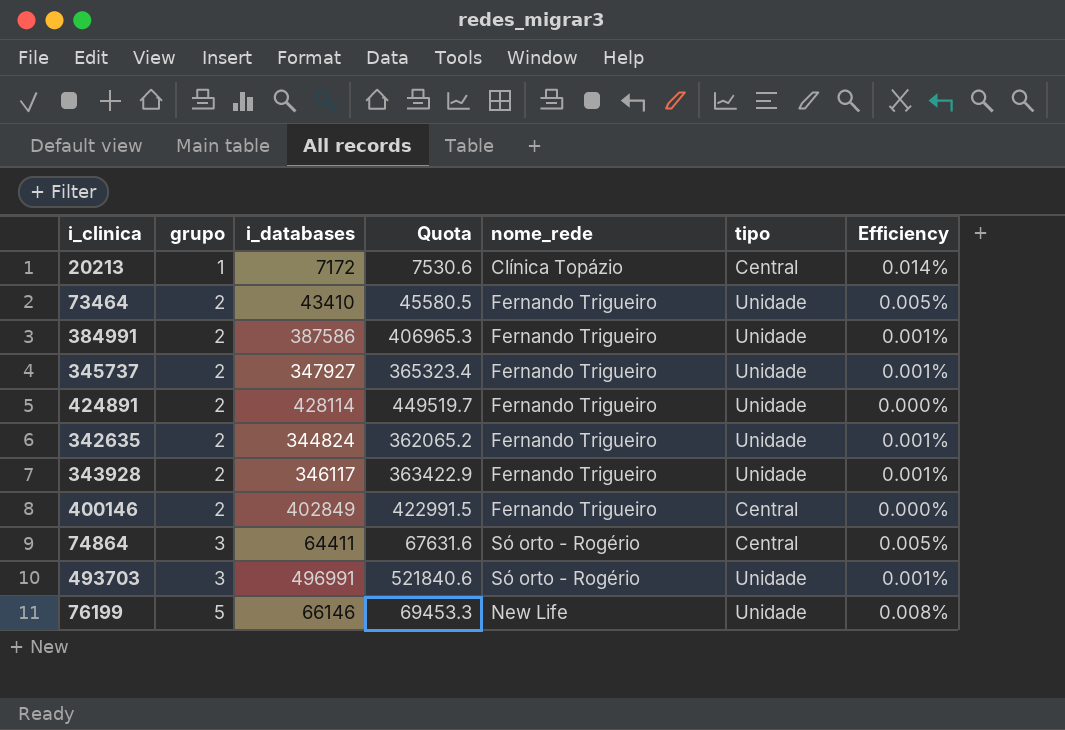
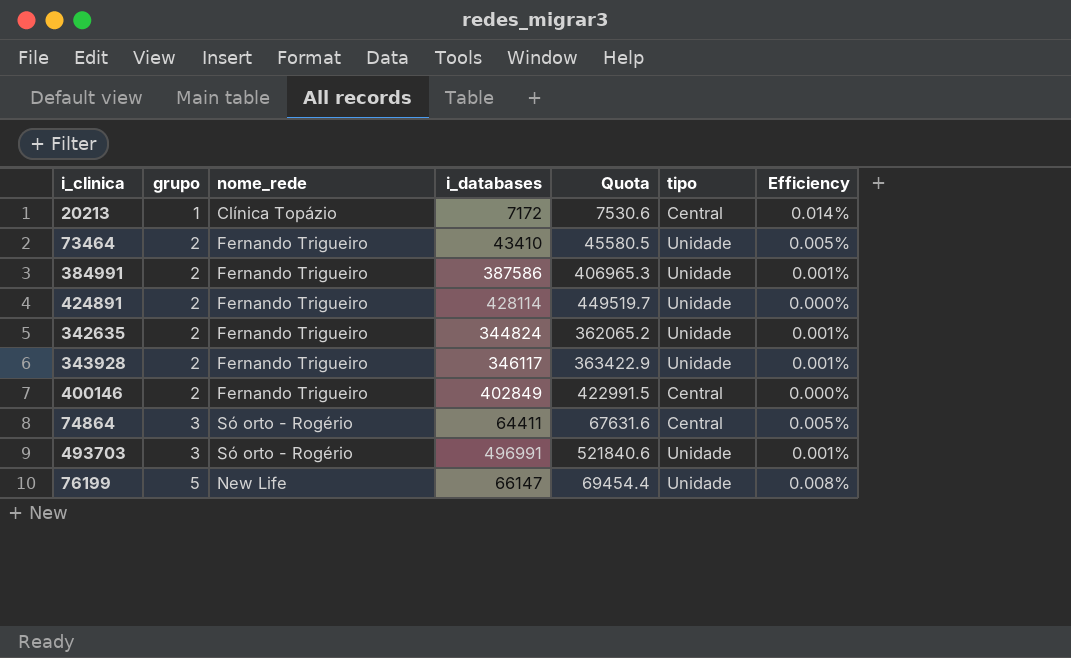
column nome_rede | position: 5 -> 3
row 345737: 2 | 347927 | 365323.4 | Fernando Trigueiro | Unidade | 0.001% -> none
76199 | i_databases: 66146 -> 66147
76199 | Quota: 69453.3 -> 69454.4

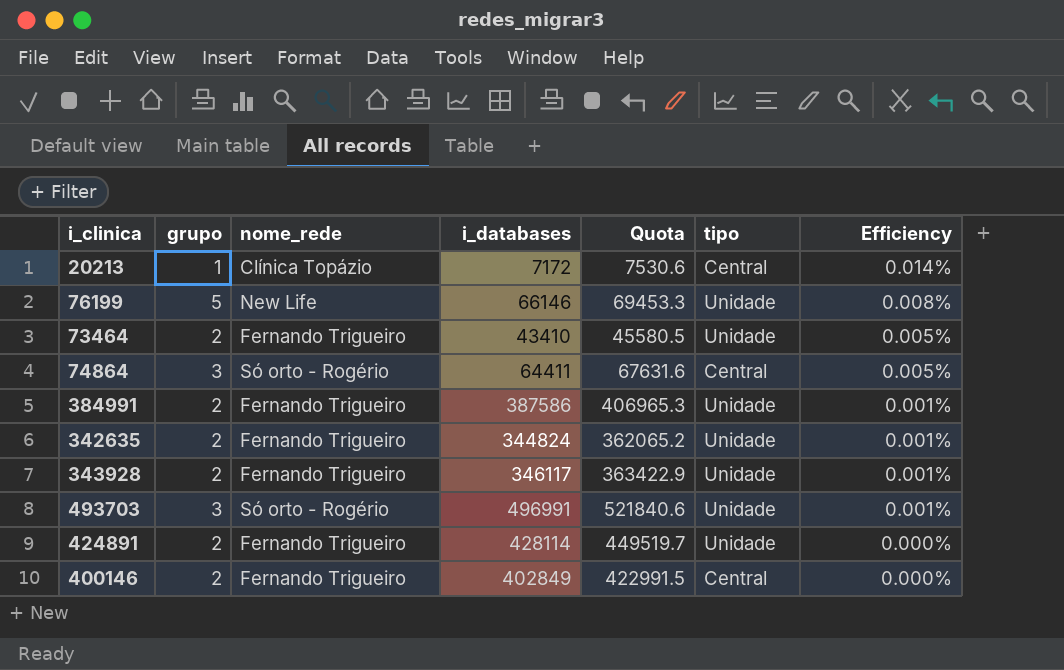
row order: grupo ascending -> Efficiency descending
76199 | i_databases: 66147 -> 66146
76199 | Quota: 69454.4 -> 69453.3

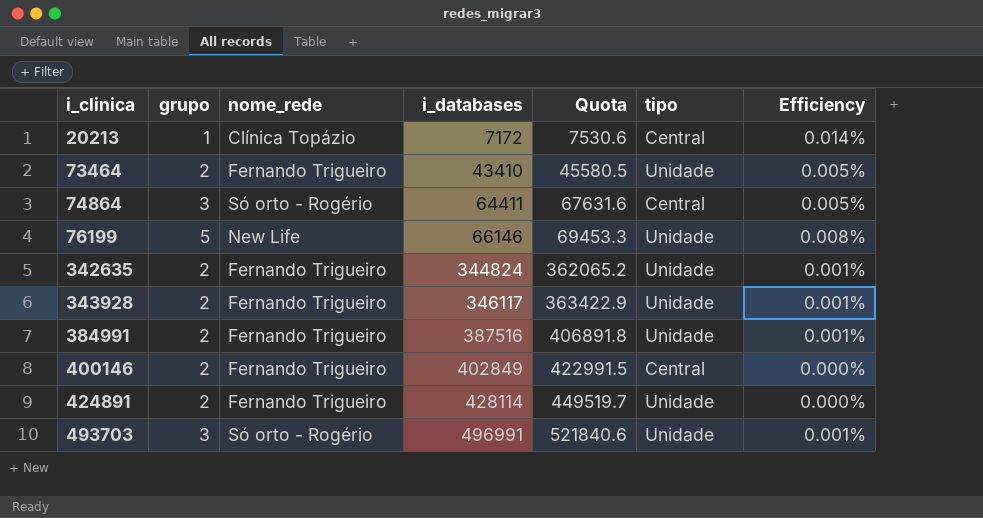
row order: Efficiency descending -> i_clinica ascending
384991 | i_databases: 387586 -> 387516
384991 | Quota: 406965.3 -> 406891.8

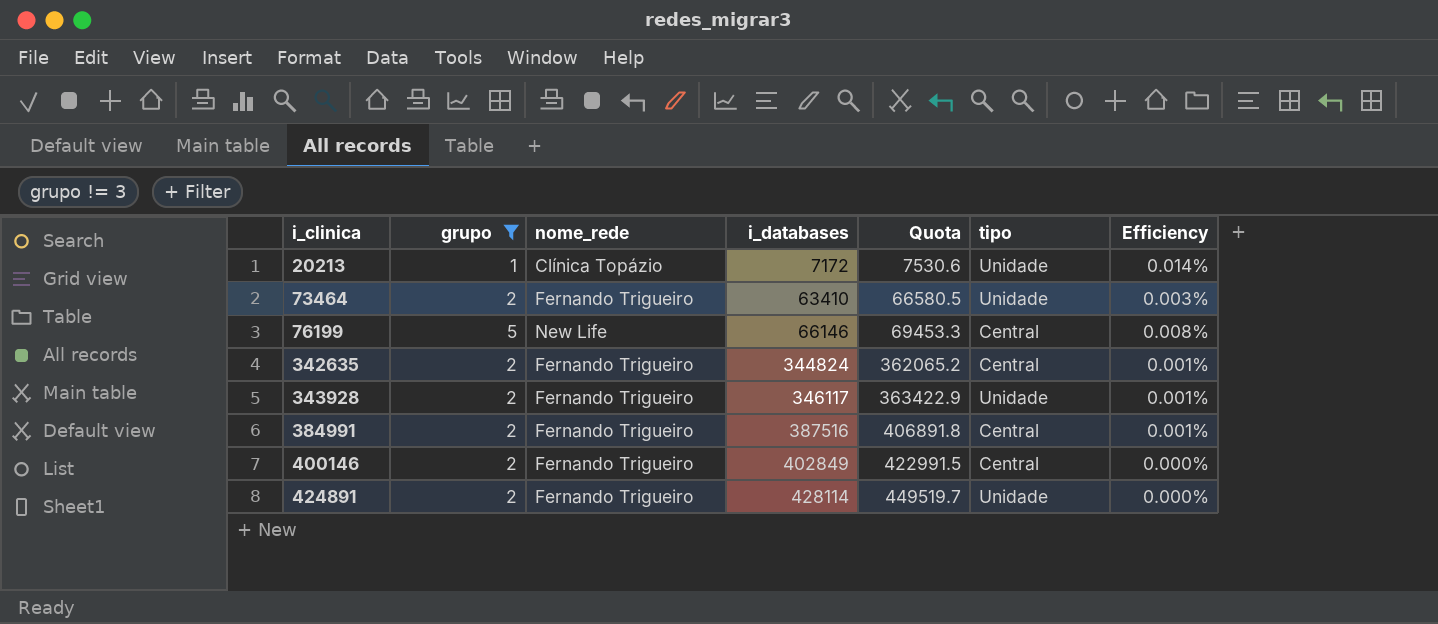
filter: none -> grupo != 3
20213 | tipo: Central -> Unidade
73464 | i_databases: 43410 -> 63410
73464 | Quota: 45580.5 -> 66580.5
73464 | Efficiency: 0.005% -> 0.003%
76199 | tipo: Unidade -> Central
342635 | tipo: Unidade -> Central
384991 | tipo: Unidade -> Central

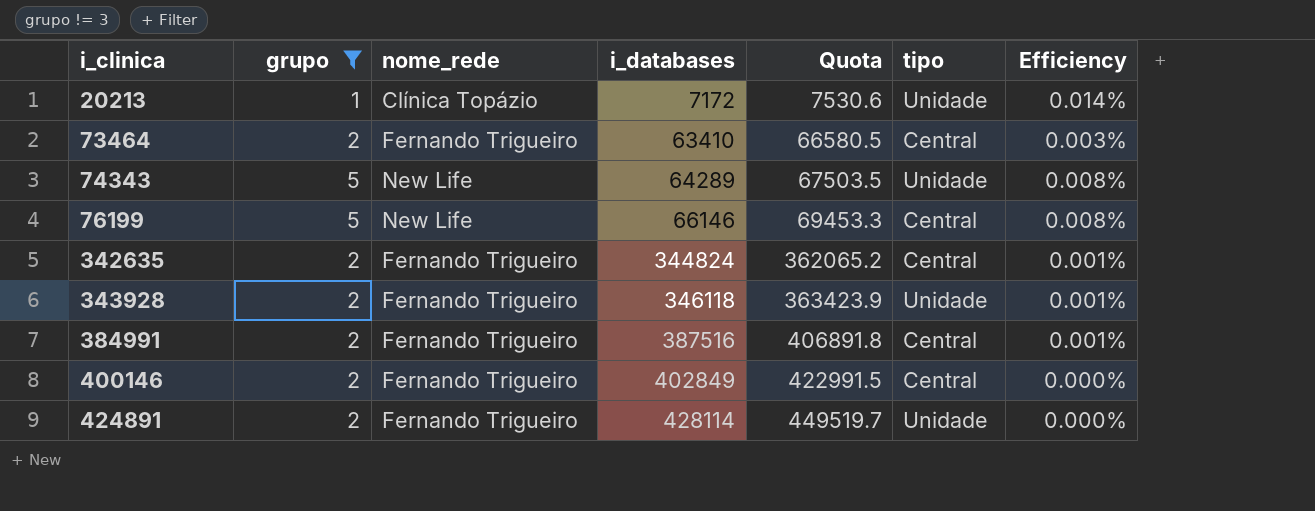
73464 | tipo: Unidade -> Central
row 74343: none -> 5 | New Life | 64289 | 67503.5 | Unidade | 0.008%
343928 | i_databases: 346117 -> 346118
343928 | Quota: 363422.9 -> 363423.9

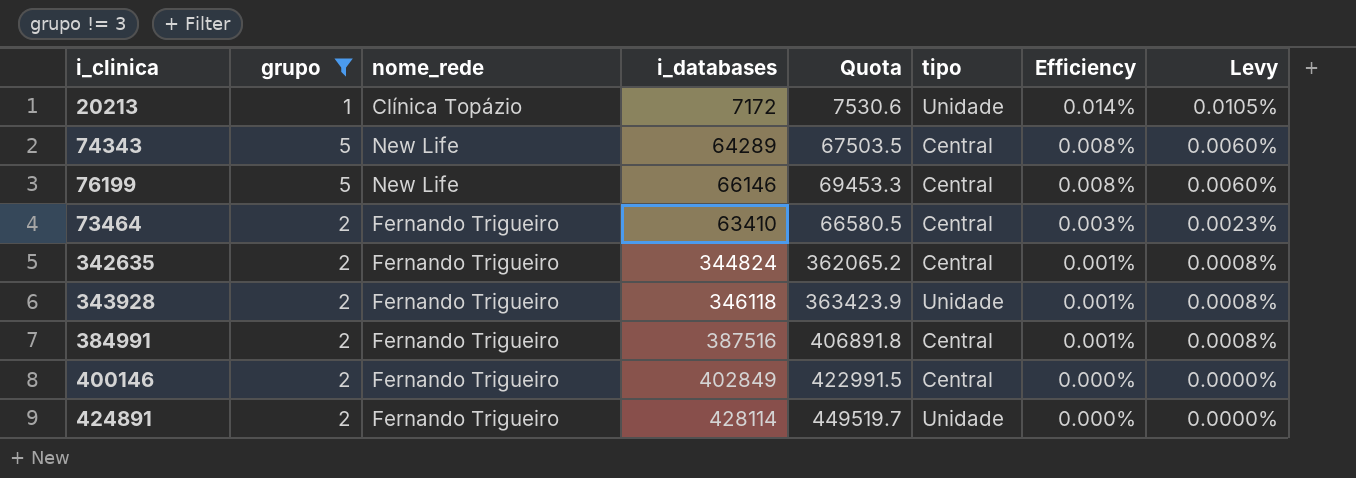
row order: i_clinica ascending -> Efficiency descending
column Levy | formula: none -> [Efficiency] * 0.75
74343 | tipo: Unidade -> Central

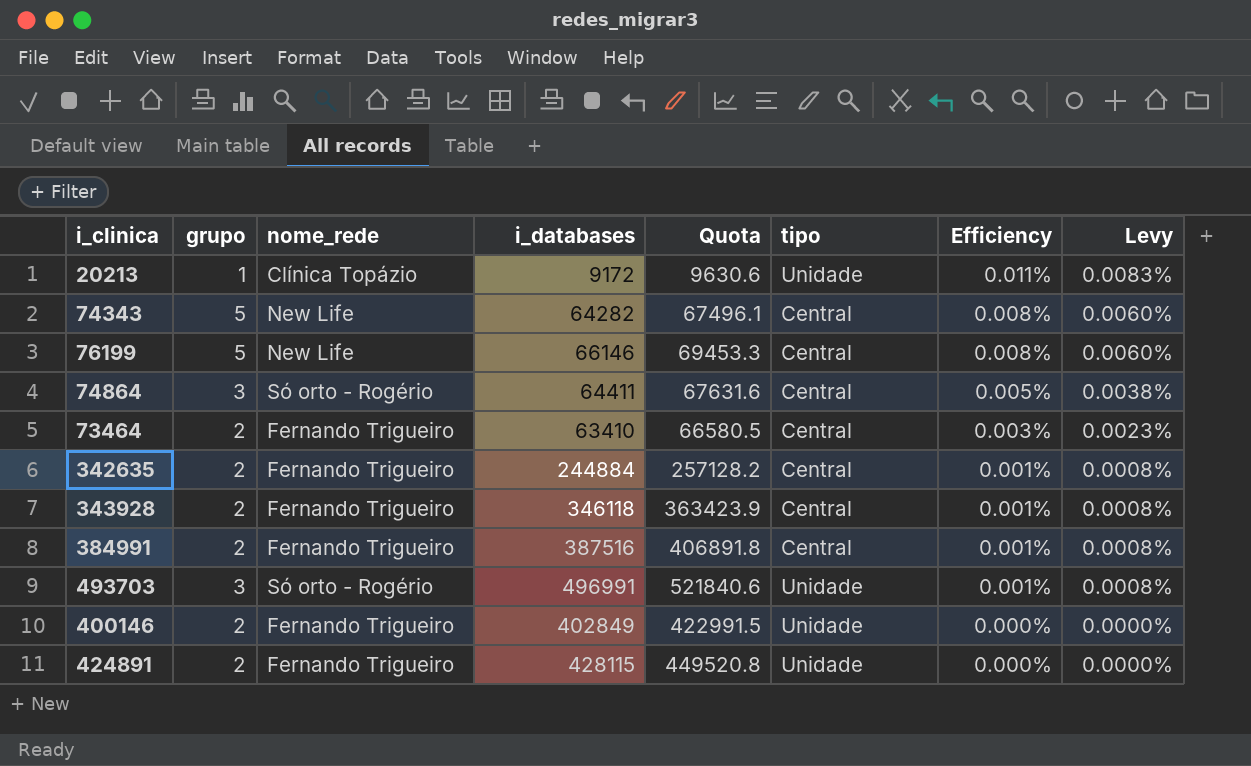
filter: grupo != 3 -> none
20213 | i_databases: 7172 -> 9172
20213 | Quota: 7530.6 -> 9630.6
20213 | Efficiency: 0.014% -> 0.011%
20213 | Levy: 0.0105% -> 0.0083%
74343 | i_databases: 64289 -> 64282
74343 | Quota: 67503.5 -> 67496.1
342635 | i_databases: 344824 -> 244884
342635 | Quota: 362065.2 -> 257128.2
343928 | tipo: Unidade -> Central
400146 | tipo: Central -> Unidade
424891 | i_databases: 428114 -> 428115
424891 | Quota: 449519.7 -> 449520.8

